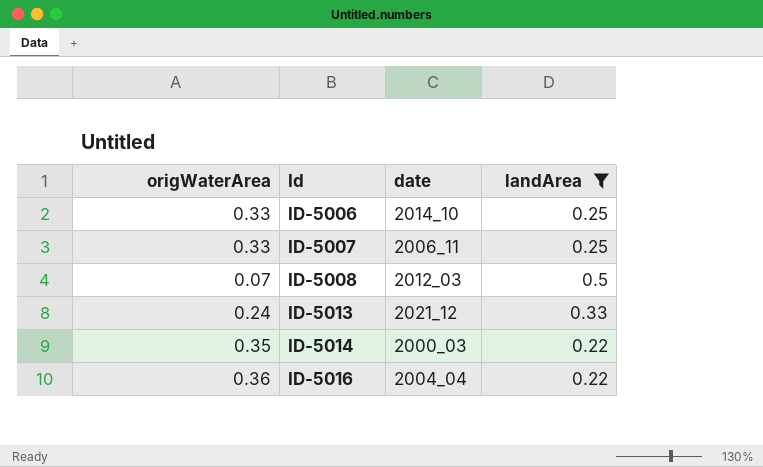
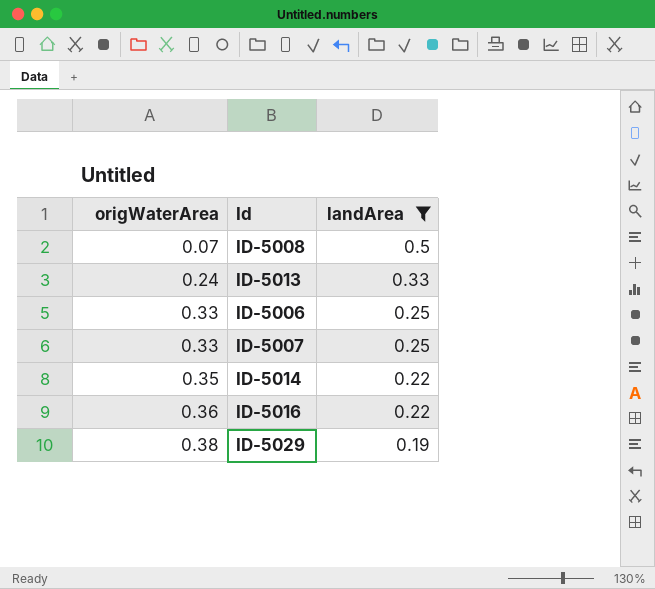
row order: Id ascending -> origWaterArea ascending
column date | position: 3 -> none
row ID-5029: none -> 0.38 | 0.19

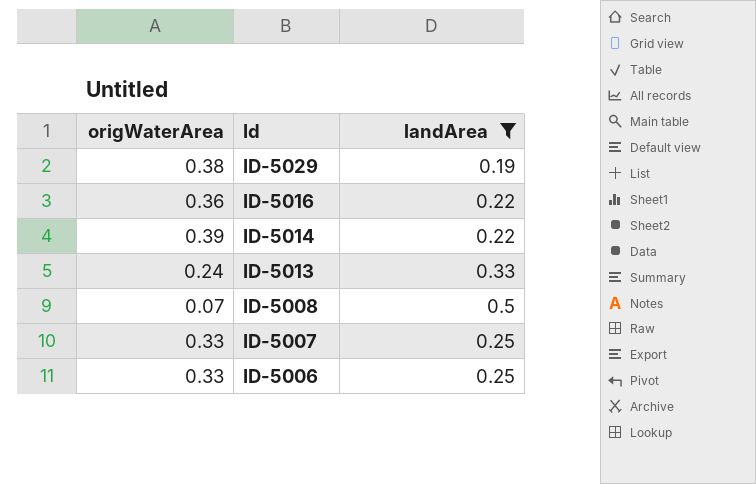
row order: origWaterArea ascending -> Id descending
ID-5014 | origWaterArea: 0.35 -> 0.39

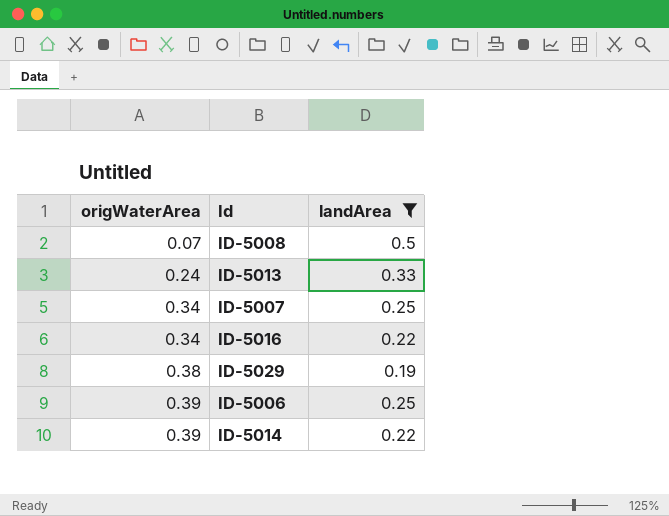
row order: Id descending -> origWaterArea ascending
ID-5007 | origWaterArea: 0.33 -> 0.34
ID-5016 | origWaterArea: 0.36 -> 0.34
ID-5006 | origWaterArea: 0.33 -> 0.39

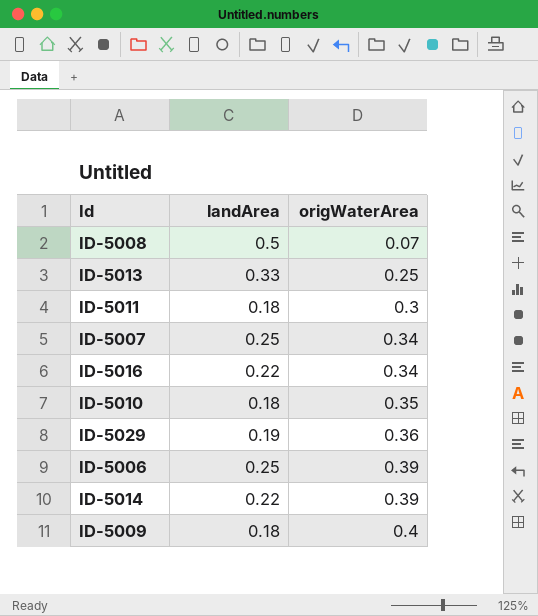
filter: landArea != 0.18 -> none
column origWaterArea | position: 1 -> 3
ID-5013 | origWaterArea: 0.24 -> 0.25
ID-5029 | origWaterArea: 0.38 -> 0.36

